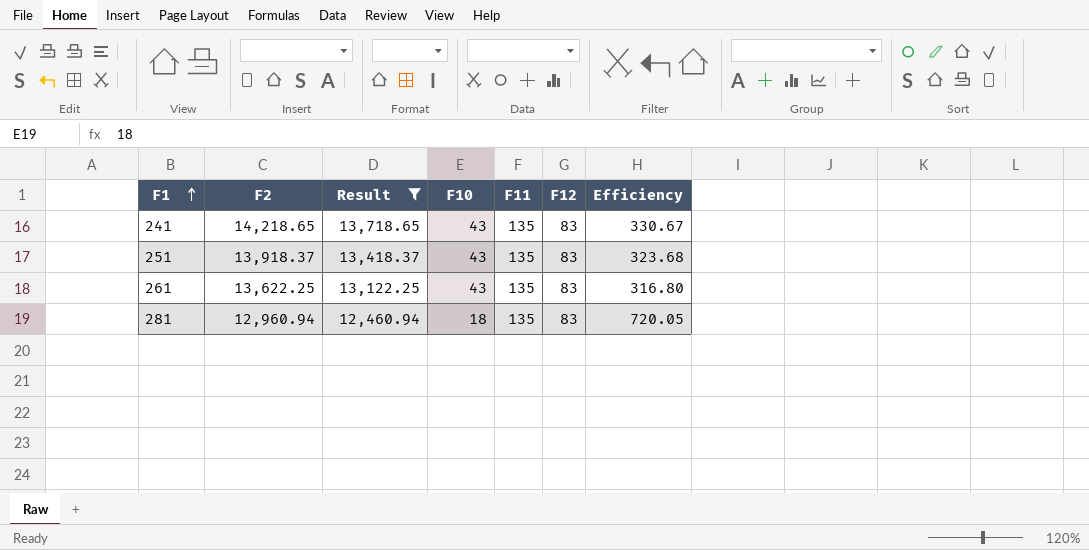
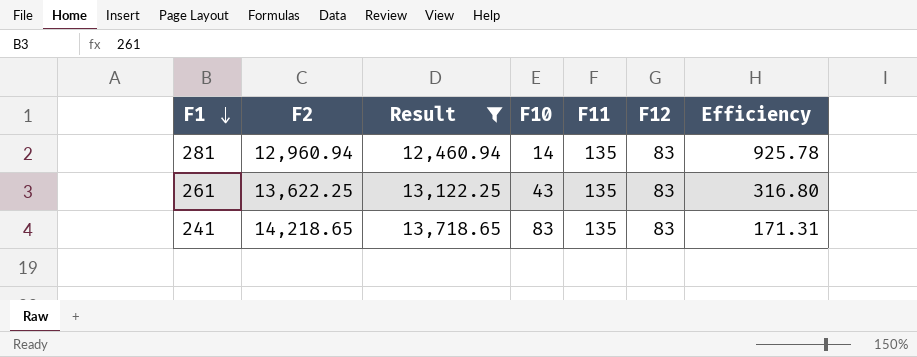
row order: F1 ascending -> F1 descending
row 251: 13,918.37 | 13,418.37 | 43 | 135 | 83 | 323.68 -> none
281 | F10: 18 -> 14
281 | Efficiency: 720.05 -> 925.78
241 | F10: 43 -> 83
241 | Efficiency: 330.67 -> 171.31

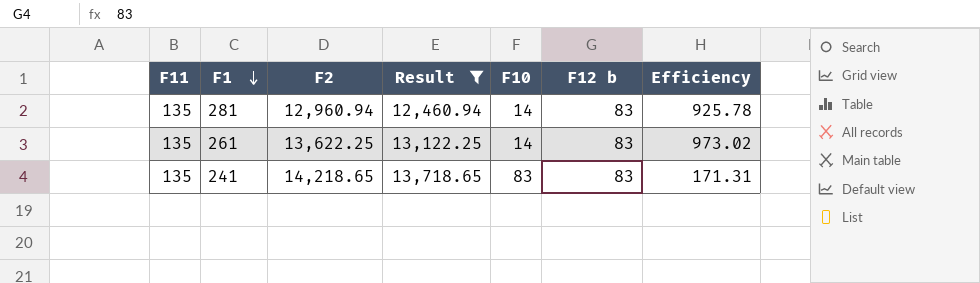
column F11 | position: 5 -> 1
column name: F12 -> F12 b
261 | F10: 43 -> 14
261 | Efficiency: 316.80 -> 973.02

